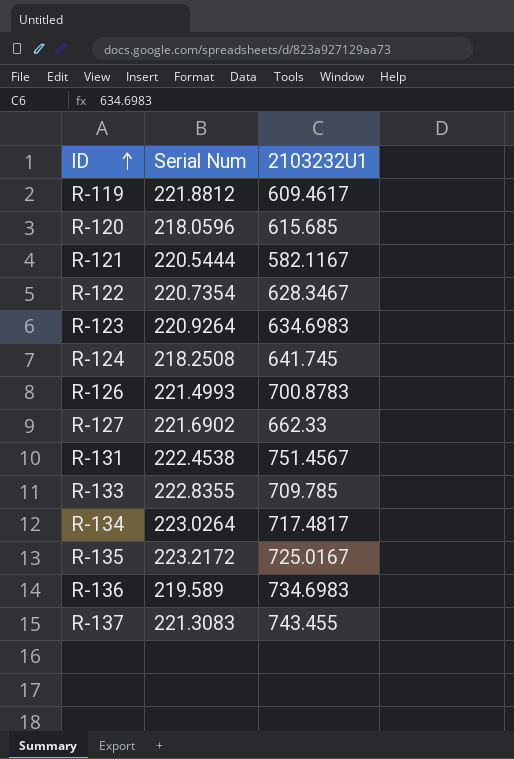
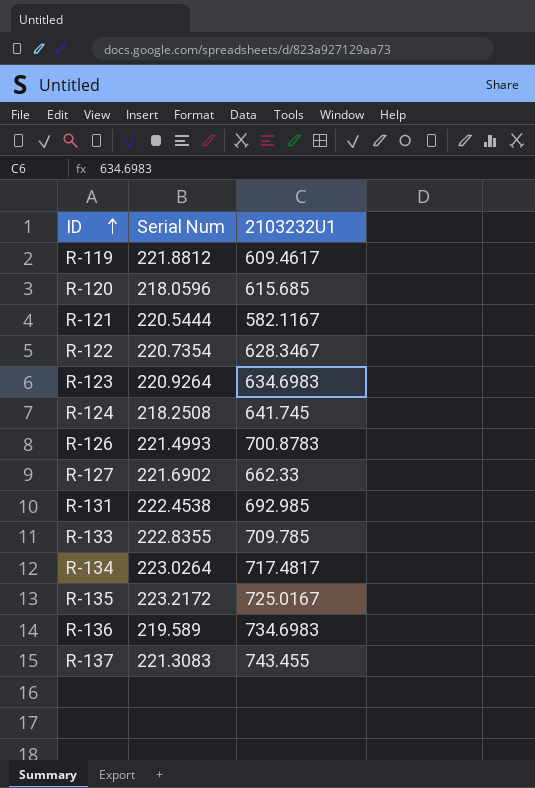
R-131 | 2103232U1: 751.4567 -> 692.985

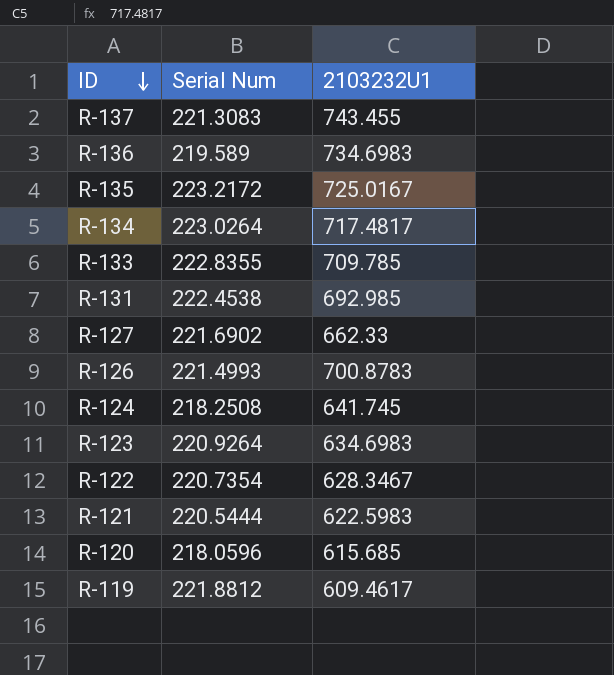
row order: ID ascending -> ID descending
R-121 | 2103232U1: 582.1167 -> 622.5983

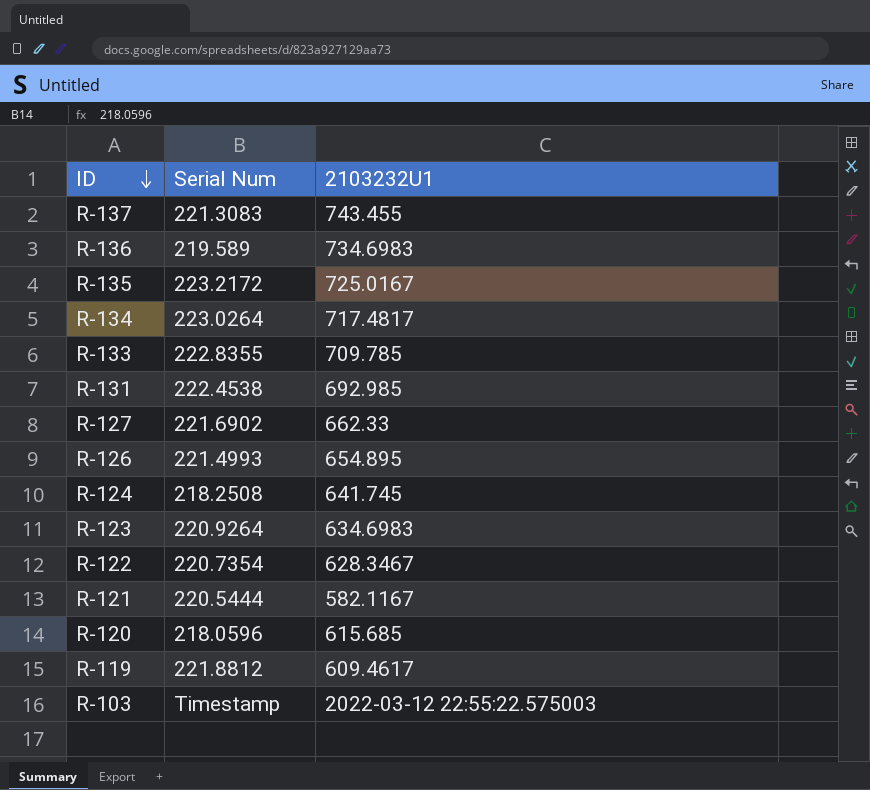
R-126 | 2103232U1: 700.8783 -> 654.895
R-121 | 2103232U1: 622.5983 -> 582.1167
row R-103: none -> Timestamp | 2022-03-12 22:55:22.575003

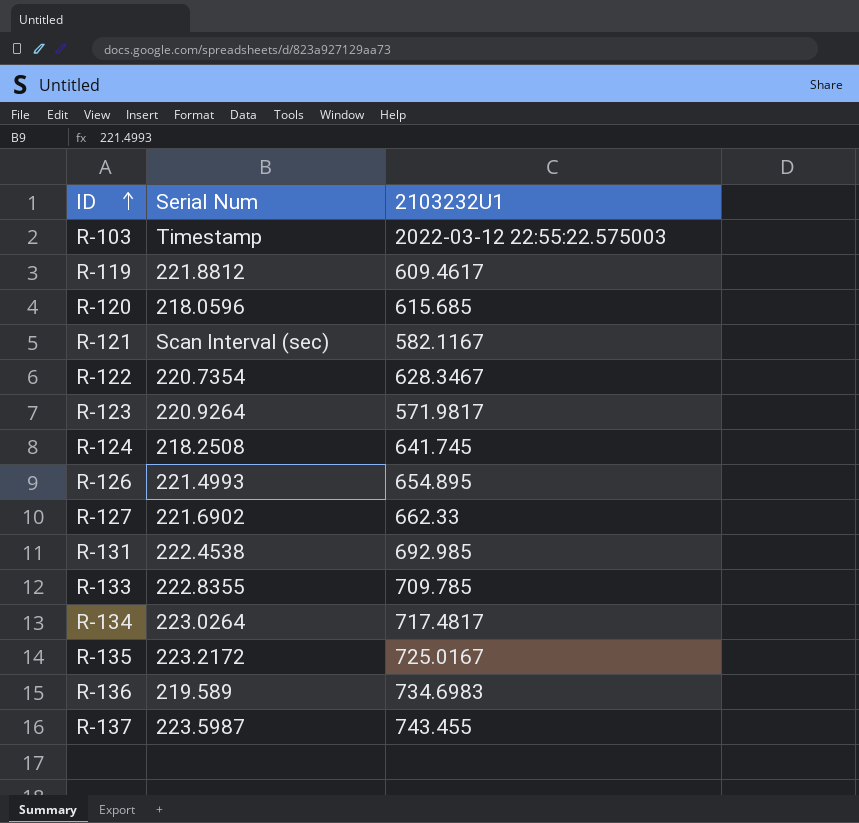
row order: ID descending -> ID ascending
R-121 | Serial Num: 220.5444 -> Scan Interval (sec)
R-123 | 2103232U1: 634.6983 -> 571.9817
R-137 | Serial Num: 221.3083 -> 223.5987

